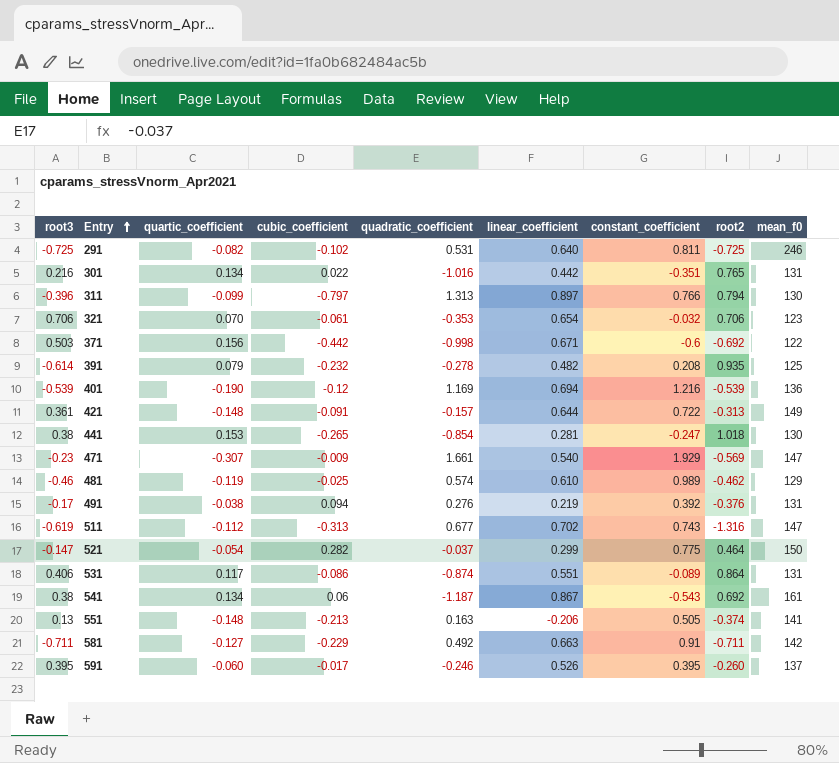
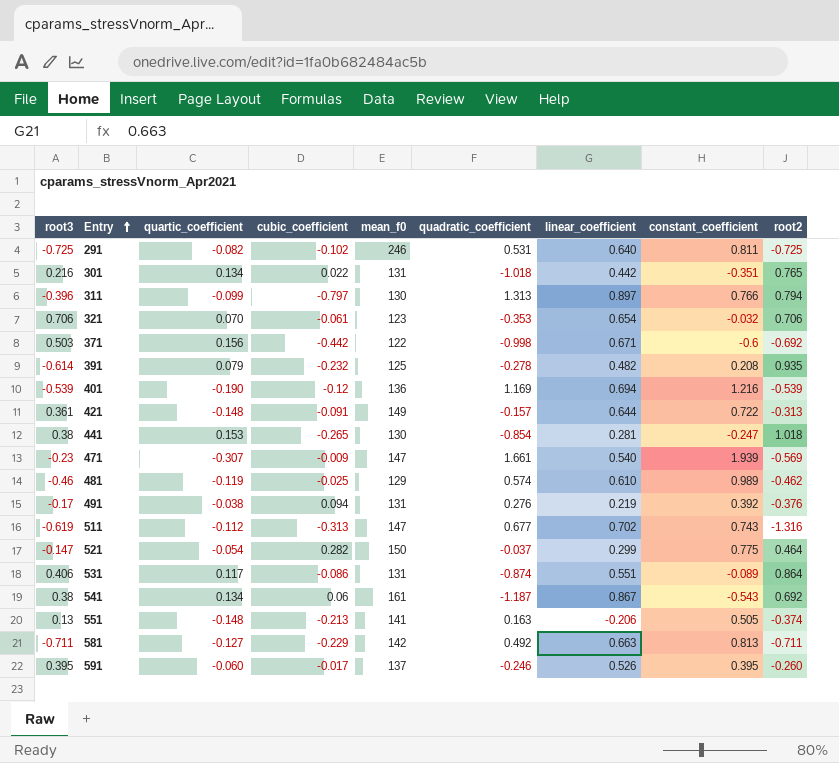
column mean_f0 | position: 9 -> 5
301 | quadratic_coefficient: -1.016 -> -1.018
471 | constant_coefficient: 1.929 -> 1.939
581 | constant_coefficient: 0.91 -> 0.813

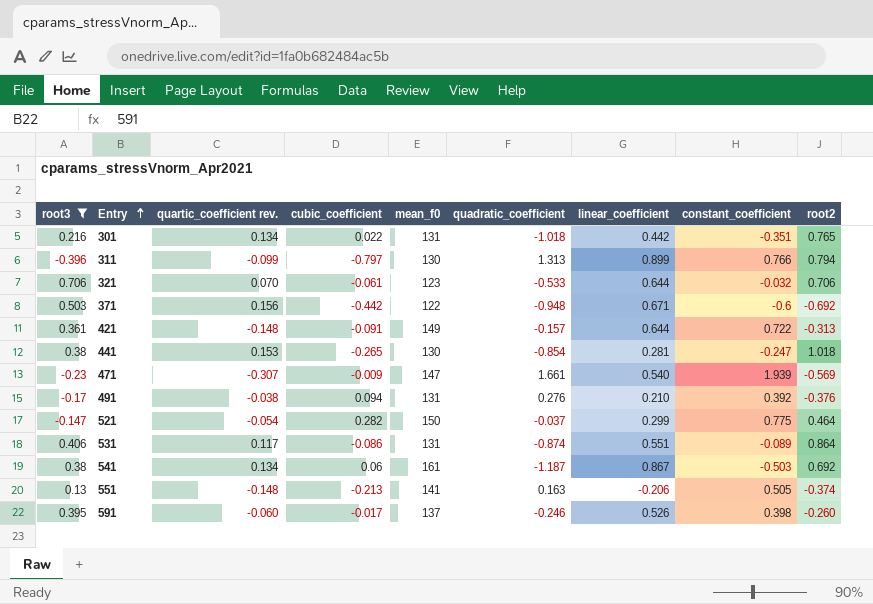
filter: none -> root3 >= -0.396
column name: quartic_coefficient -> quartic_coefficient rev.
311 | linear_coefficient: 0.897 -> 0.899
321 | quadratic_coefficient: -0.353 -> -0.533
321 | linear_coefficient: 0.654 -> 0.644
371 | quadratic_coefficient: -0.998 -> -0.948
491 | linear_coefficient: 0.219 -> 0.210
541 | constant_coefficient: -0.543 -> -0.503
591 | constant_coefficient: 0.395 -> 0.398

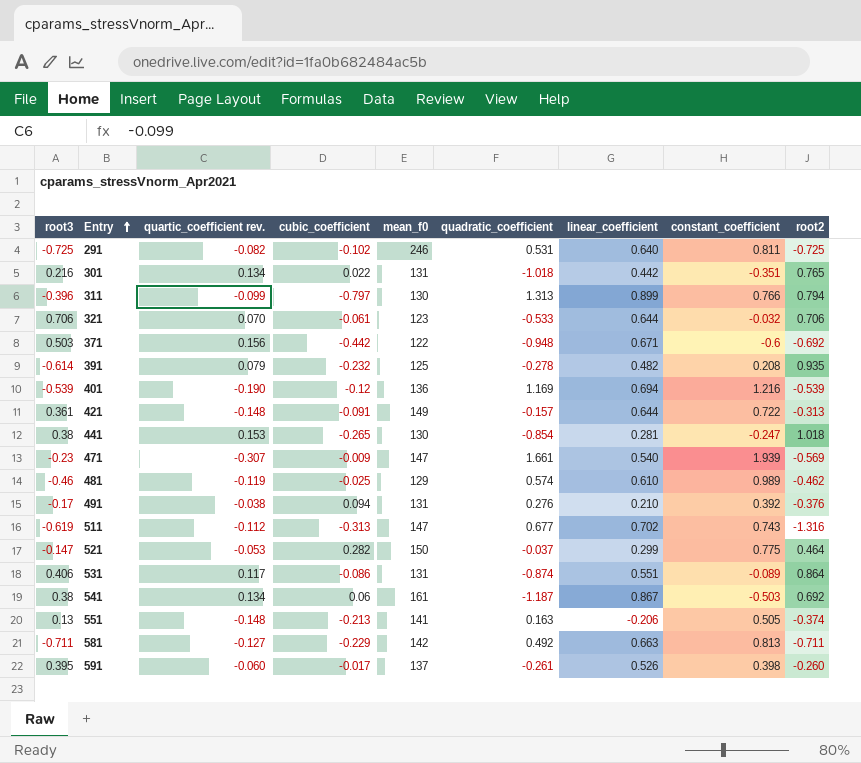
filter: root3 >= -0.396 -> none
521 | quartic_coefficient rev.: -0.054 -> -0.053
591 | quadratic_coefficient: -0.246 -> -0.261

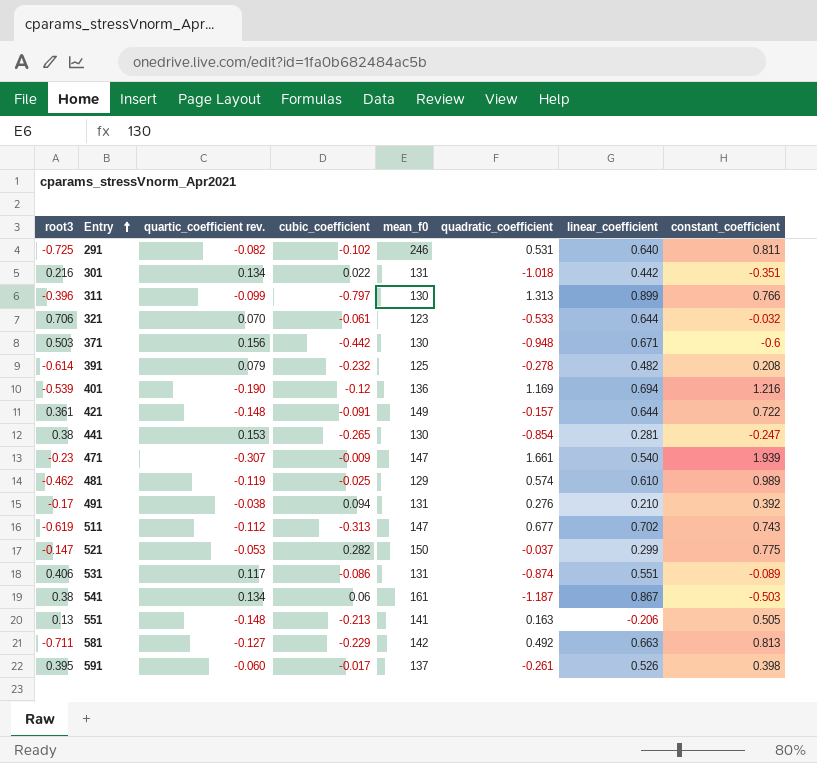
column root2 | position: 9 -> none
371 | mean_f0: 122 -> 130
481 | root3: -0.46 -> -0.462

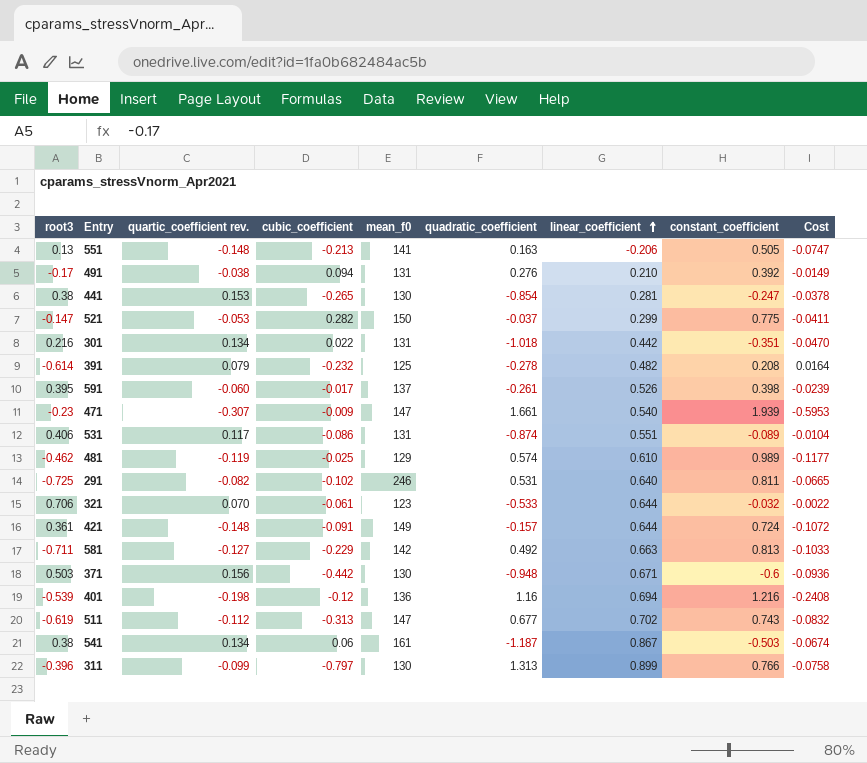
row order: Entry ascending -> linear_coefficient ascending
column Cost | formula: none -> [quartic_coefficient rev.] * [constant_coefficient]
421 | constant_coefficient: 0.722 -> 0.724
401 | quartic_coefficient rev.: -0.190 -> -0.198
401 | quadratic_coefficient: 1.169 -> 1.16

